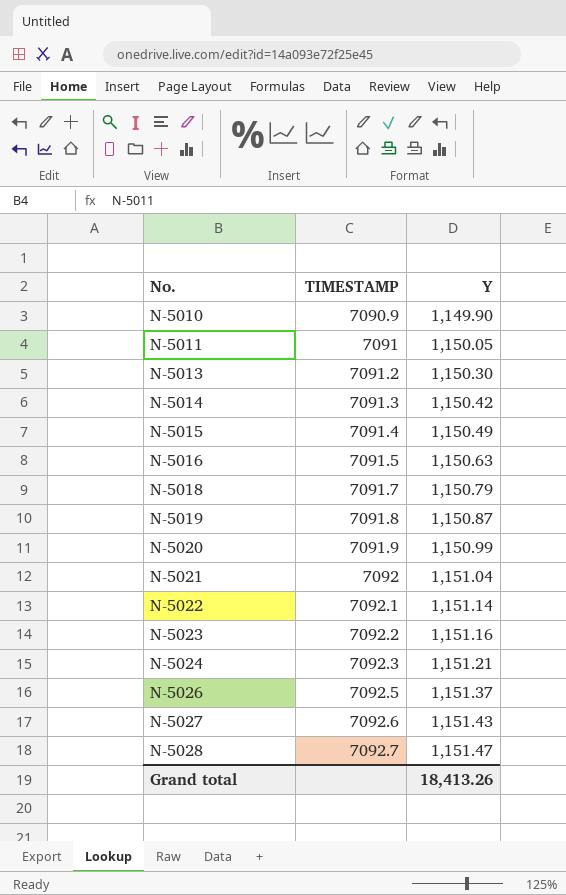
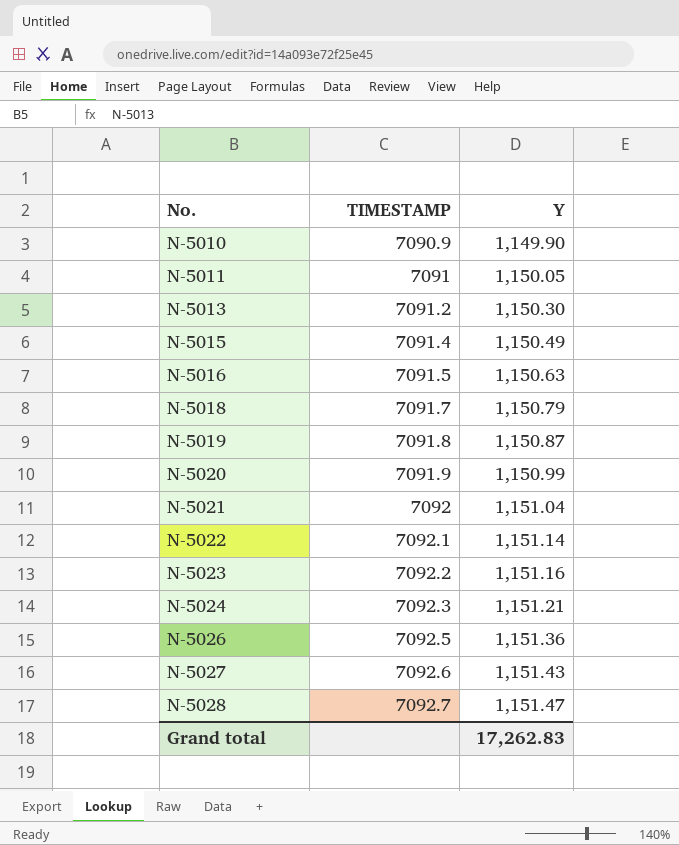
row N-5014: 7091.3 | 1,150.42 -> none
N-5026 | Y: 1,151.37 -> 1,151.36
Grand total | Y: 18,413.26 -> 17,262.83

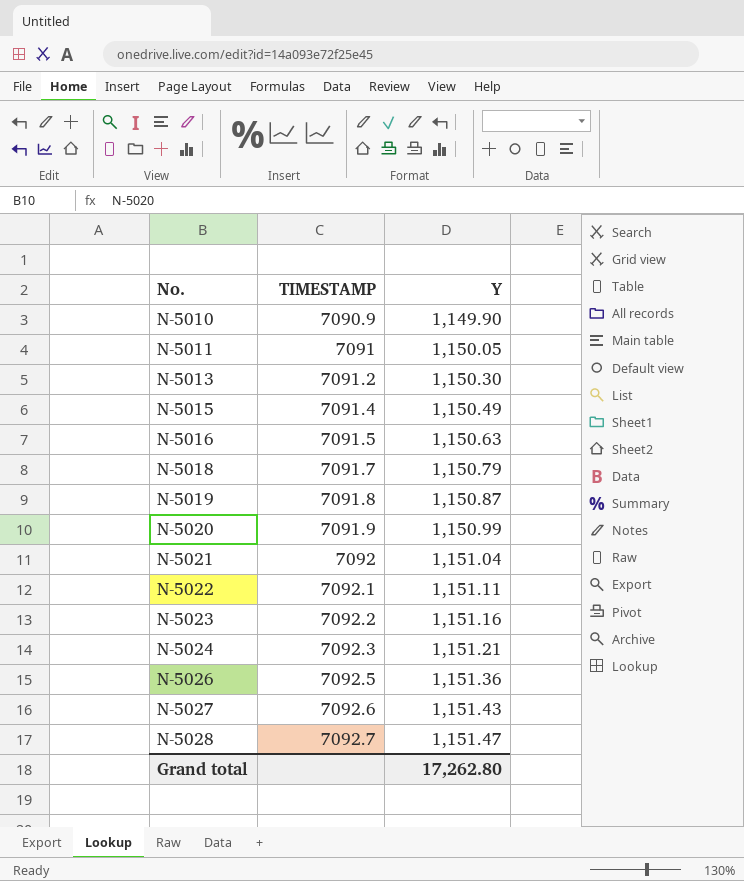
N-5022 | Y: 1,151.14 -> 1,151.11
Grand total | Y: 17,262.83 -> 17,262.80

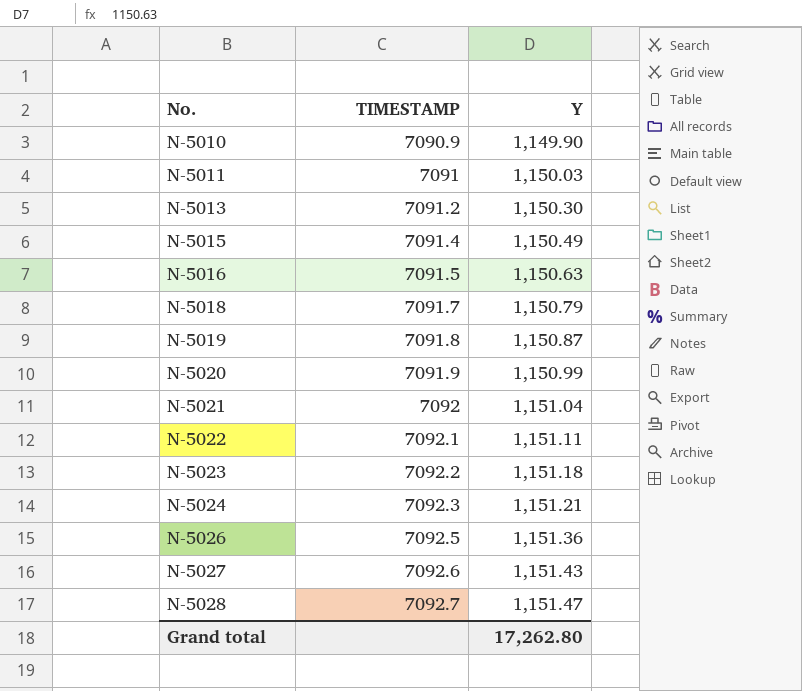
N-5011 | Y: 1,150.05 -> 1,150.03
N-5023 | Y: 1,151.16 -> 1,151.18

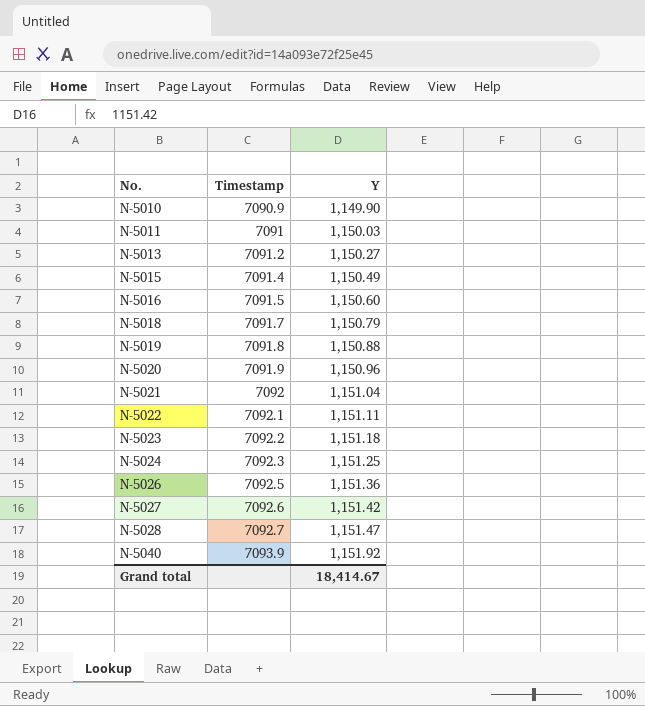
column name: TIMESTAMP -> Timestamp
N-5013 | Y: 1,150.30 -> 1,150.27
N-5016 | Y: 1,150.63 -> 1,150.60
N-5019 | Y: 1,150.87 -> 1,150.88
N-5020 | Y: 1,150.99 -> 1,150.96
N-5024 | Y: 1,151.21 -> 1,151.25
N-5027 | Y: 1,151.43 -> 1,151.42
row N-5040: none -> 7093.9 | 1,151.92
Grand total | Y: 17,262.80 -> 18,414.67

